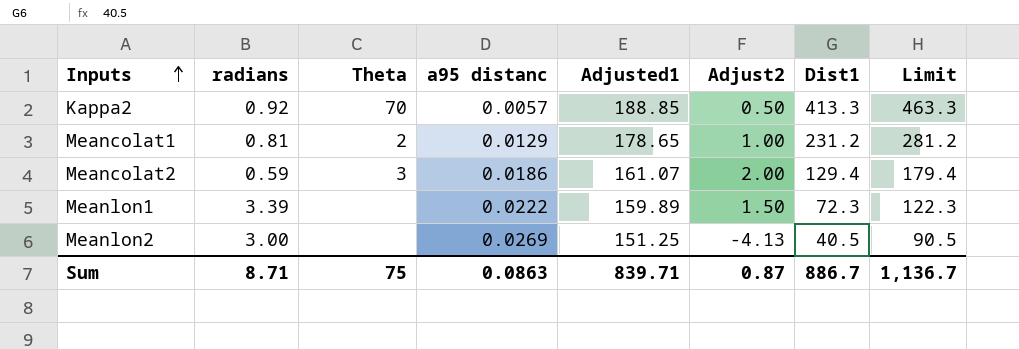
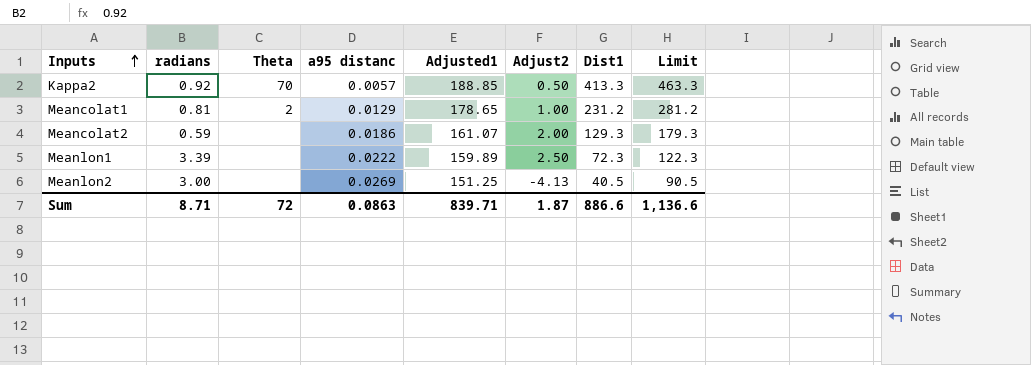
Meancolat2 | Theta: 3 -> none
Meancolat2 | Dist1: 129.4 -> 129.3
Meancolat2 | Limit: 179.4 -> 179.3
Meanlon1 | Adjust2: 1.50 -> 2.50
Sum | Theta: 75 -> 72
Sum | Adjust2: 0.87 -> 1.87
Sum | Dist1: 886.7 -> 886.6
Sum | Limit: 1,136.7 -> 1,136.6

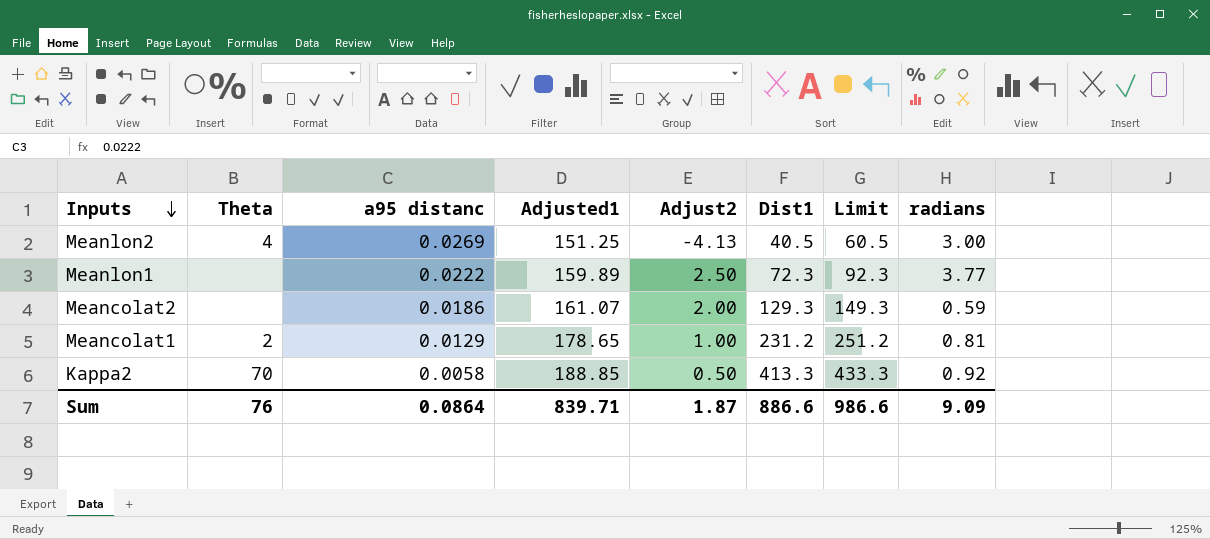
row order: Inputs ascending -> Inputs descending
column Limit | formula: [Dist1] + 50 -> [Dist1] + 20
column radians | position: 2 -> 8
Meanlon2 | Theta: none -> 4
Meanlon1 | radians: 3.39 -> 3.77
Kappa2 | a95 distanc: 0.0057 -> 0.0058
Sum | Theta: 72 -> 76
Sum | a95 distanc: 0.0863 -> 0.0864
Sum | Limit: 1,136.6 -> 986.6
Sum | radians: 8.71 -> 9.09

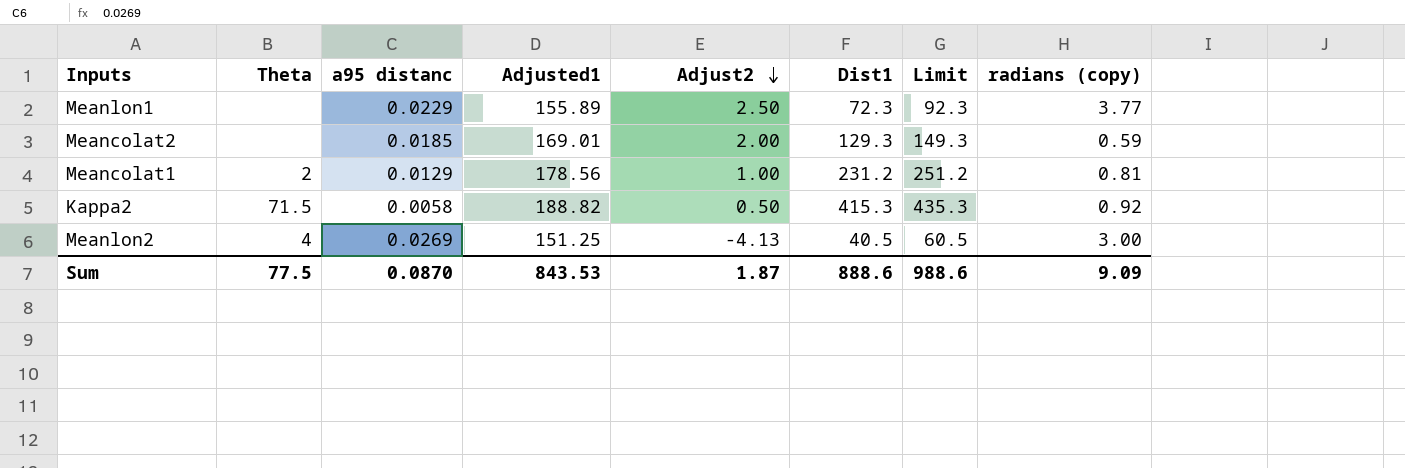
row order: Inputs descending -> Adjust2 descending
column name: radians -> radians (copy)
Meanlon1 | a95 distanc: 0.0222 -> 0.0229
Meanlon1 | Adjusted1: 159.89 -> 155.89
Meancolat2 | a95 distanc: 0.0186 -> 0.0185
Meancolat2 | Adjusted1: 161.07 -> 169.01
Meancolat1 | Adjusted1: 178.65 -> 178.56
Kappa2 | Theta: 70 -> 71.5
Kappa2 | Adjusted1: 188.85 -> 188.82
Kappa2 | Dist1: 413.3 -> 415.3
Kappa2 | Limit: 433.3 -> 435.3
Sum | Theta: 76 -> 77.5
Sum | a95 distanc: 0.0864 -> 0.0870
Sum | Adjusted1: 839.71 -> 843.53
Sum | Dist1: 886.6 -> 888.6
Sum | Limit: 986.6 -> 988.6

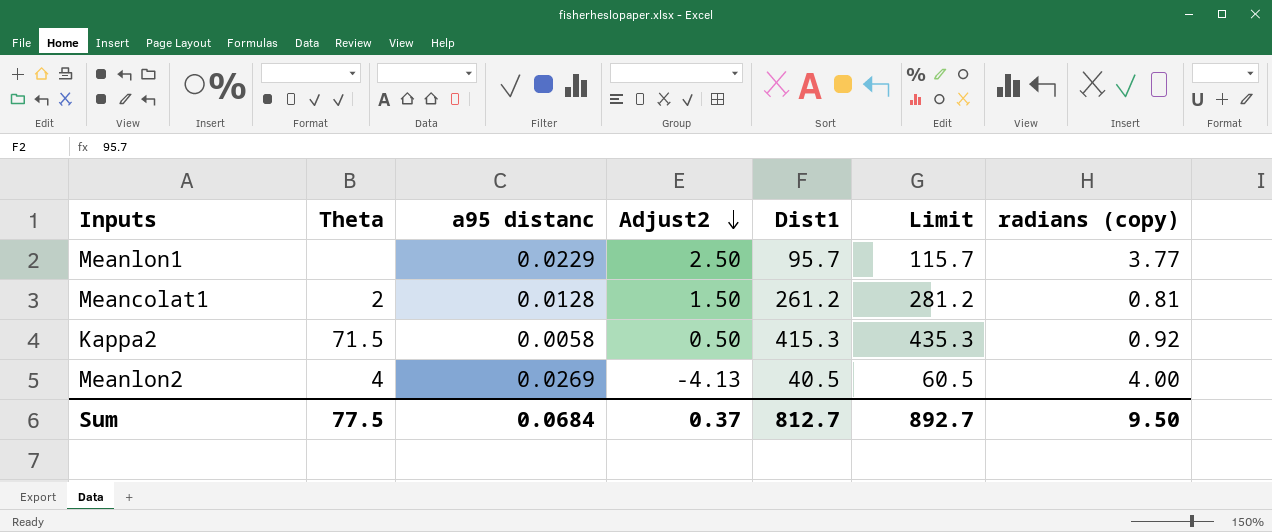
column Adjusted1 | position: 4 -> none
row Meancolat2: none | 0.0185 | 169.01 | 2.00 | 129.3 | 149.3 | 0.59 -> none
Meanlon1 | Dist1: 72.3 -> 95.7
Meanlon1 | Limit: 92.3 -> 115.7
Meancolat1 | a95 distanc: 0.0129 -> 0.0128
Meancolat1 | Adjust2: 1.00 -> 1.50
Meancolat1 | Dist1: 231.2 -> 261.2
Meancolat1 | Limit: 251.2 -> 281.2
Meanlon2 | radians (copy): 3.00 -> 4.00
Sum | a95 distanc: 0.0870 -> 0.0684
Sum | Adjust2: 1.87 -> 0.37
Sum | Dist1: 888.6 -> 812.7
Sum | Limit: 988.6 -> 892.7
Sum | radians (copy): 9.09 -> 9.50

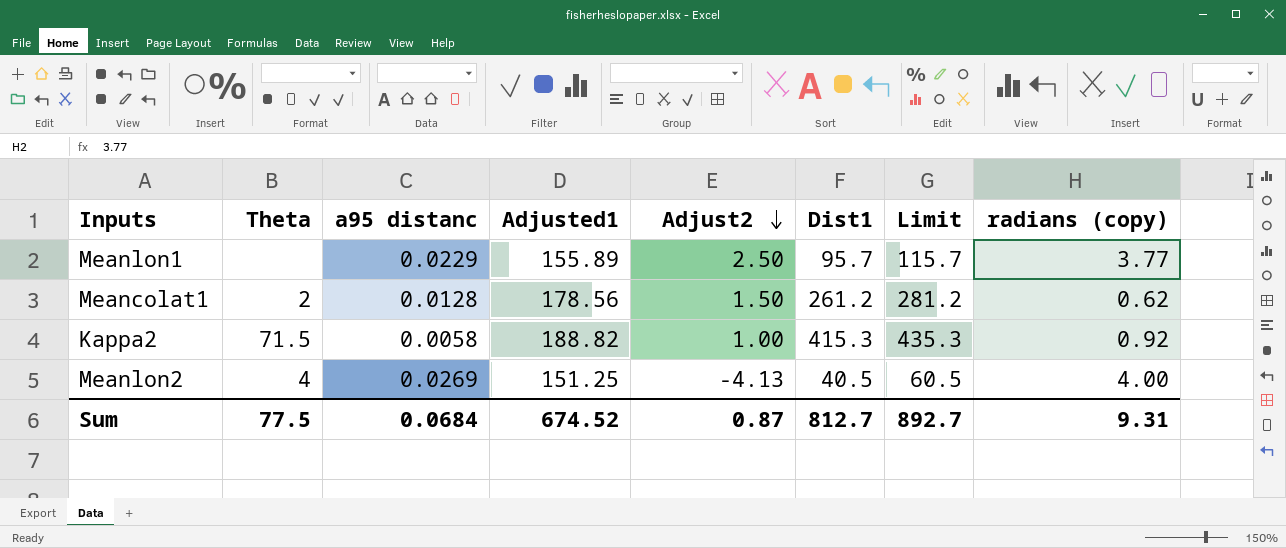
column Adjusted1 | position: none -> 4
Meancolat1 | radians (copy): 0.81 -> 0.62
Kappa2 | Adjust2: 0.50 -> 1.00
Sum | Adjust2: 0.37 -> 0.87
Sum | radians (copy): 9.50 -> 9.31

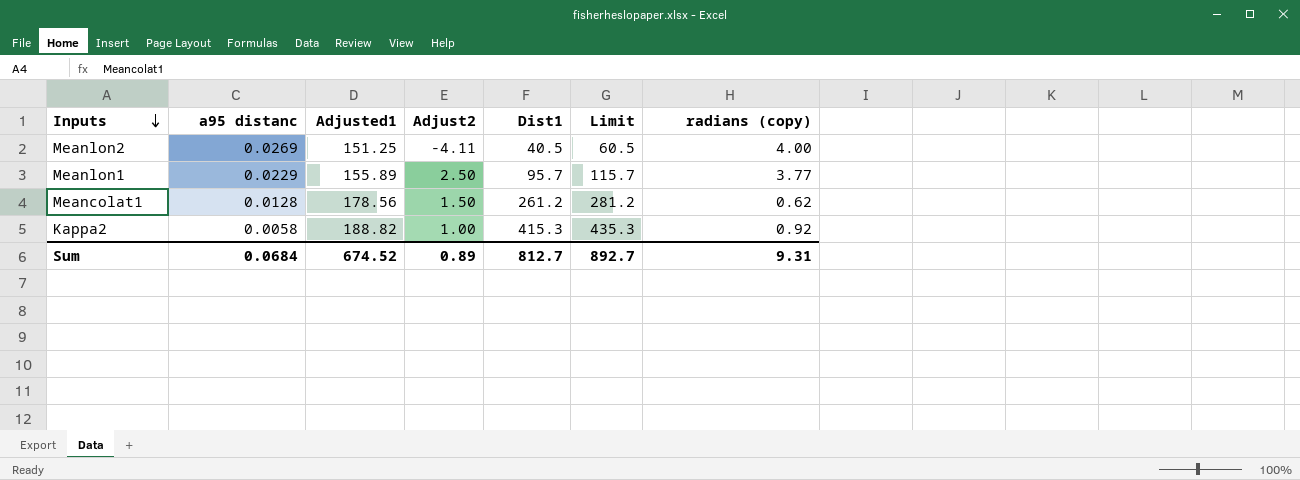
row order: Adjust2 descending -> Inputs descending
column Theta | position: 2 -> none
Meanlon2 | Adjust2: -4.13 -> -4.11
Sum | Adjust2: 0.87 -> 0.89

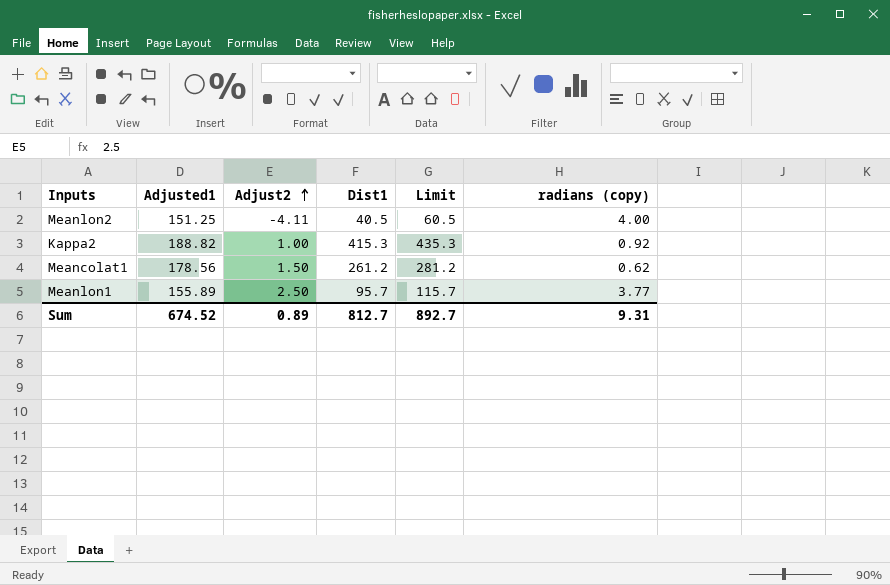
row order: Inputs descending -> Adjust2 ascending
column a95 distanc | position: 2 -> none

